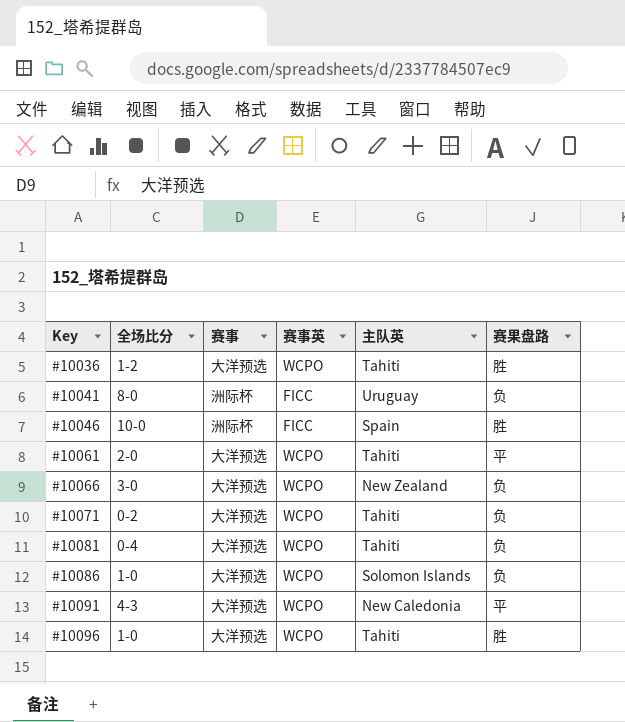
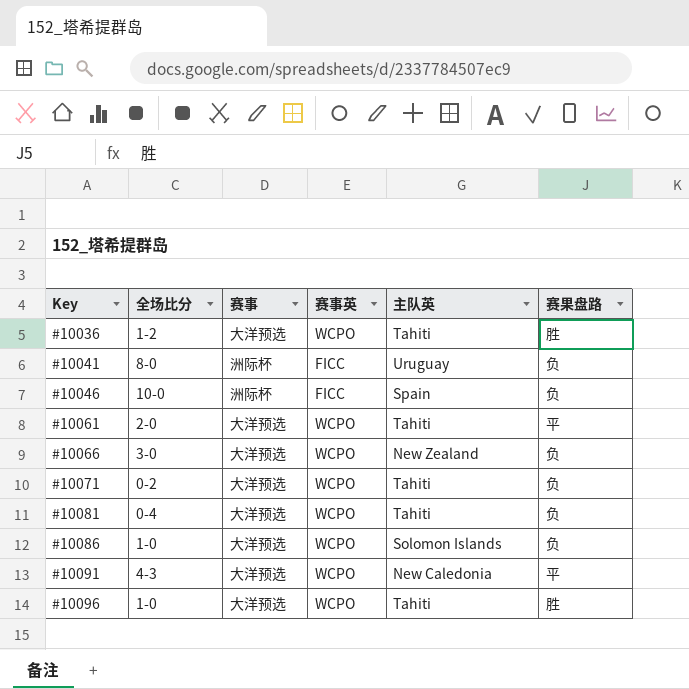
#10046 | 赛果盘路: 胜 -> 负

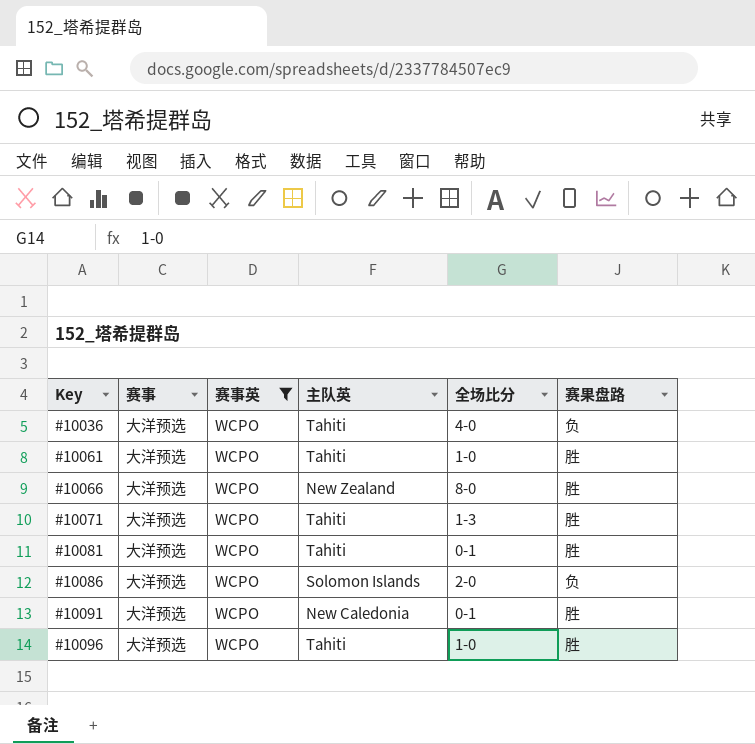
filter: none -> 赛事英 = WCPO
column 全场比分 | position: 2 -> 5
#10036 | 全场比分: 1-2 -> 4-0
#10036 | 赛果盘路: 胜 -> 负
#10061 | 全场比分: 2-0 -> 1-0
#10061 | 赛果盘路: 平 -> 胜
#10066 | 全场比分: 3-0 -> 8-0
#10066 | 赛果盘路: 负 -> 胜
#10071 | 全场比分: 0-2 -> 1-3
#10071 | 赛果盘路: 负 -> 胜
#10081 | 全场比分: 0-4 -> 0-1
#10081 | 赛果盘路: 负 -> 胜
#10086 | 全场比分: 1-0 -> 2-0
#10091 | 全场比分: 4-3 -> 0-1
#10091 | 赛果盘路: 平 -> 胜

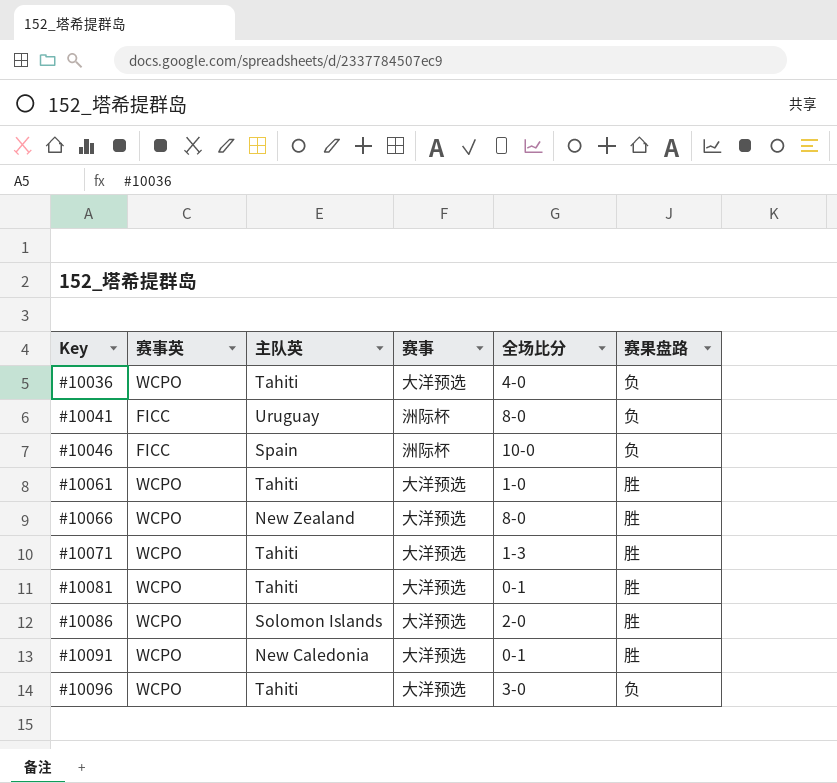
filter: 赛事英 = WCPO -> none
column 赛事 | position: 2 -> 4
#10086 | 赛果盘路: 负 -> 胜
#10096 | 全场比分: 1-0 -> 3-0
#10096 | 赛果盘路: 胜 -> 负

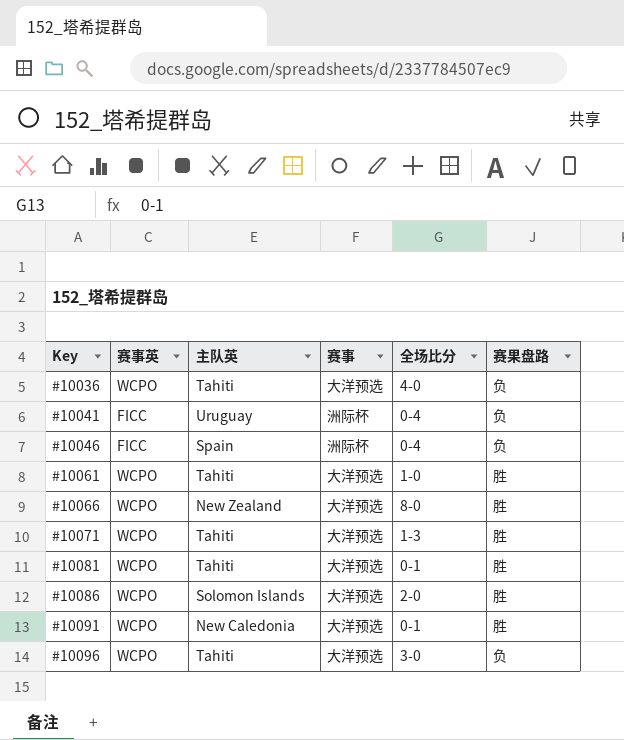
#10041 | 全场比分: 8-0 -> 0-4
#10046 | 全场比分: 10-0 -> 0-4

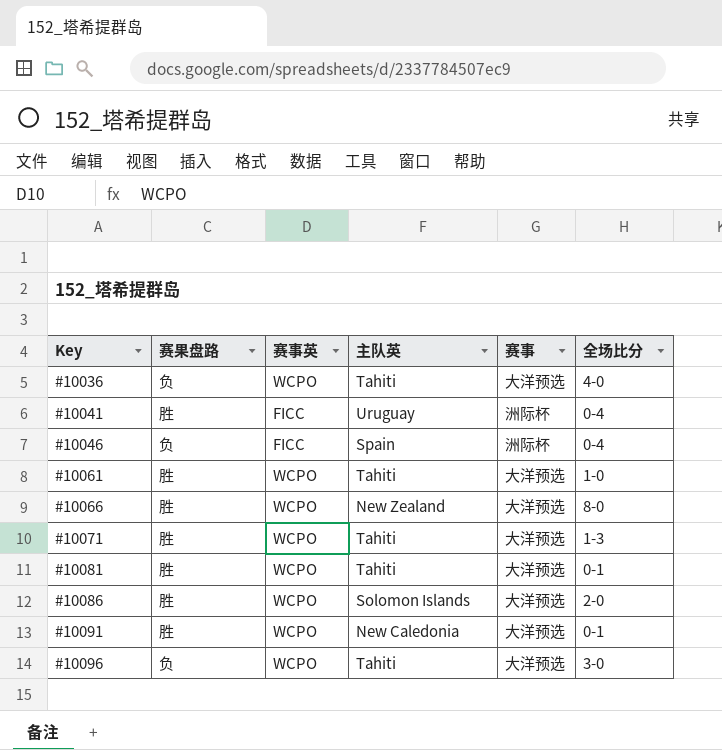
column 赛果盘路 | position: 6 -> 2
#10041 | 赛果盘路: 负 -> 胜

